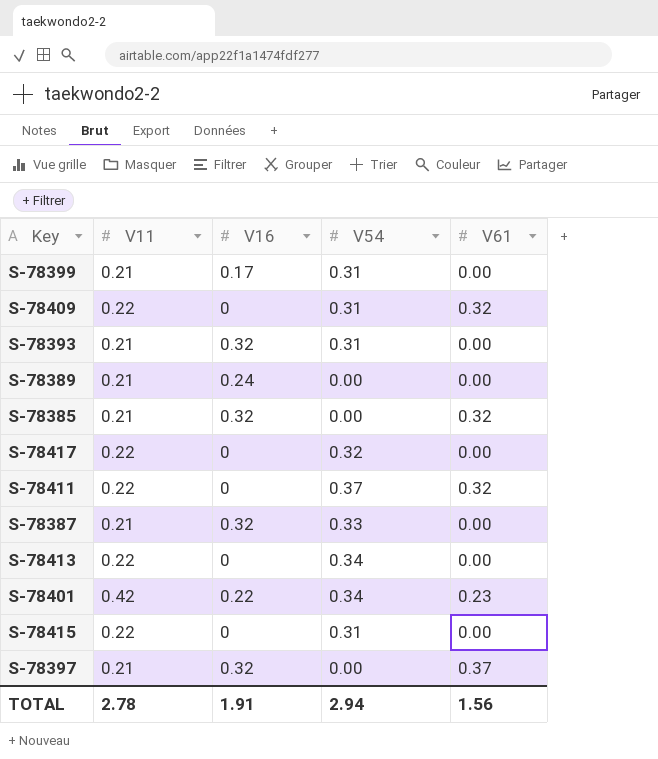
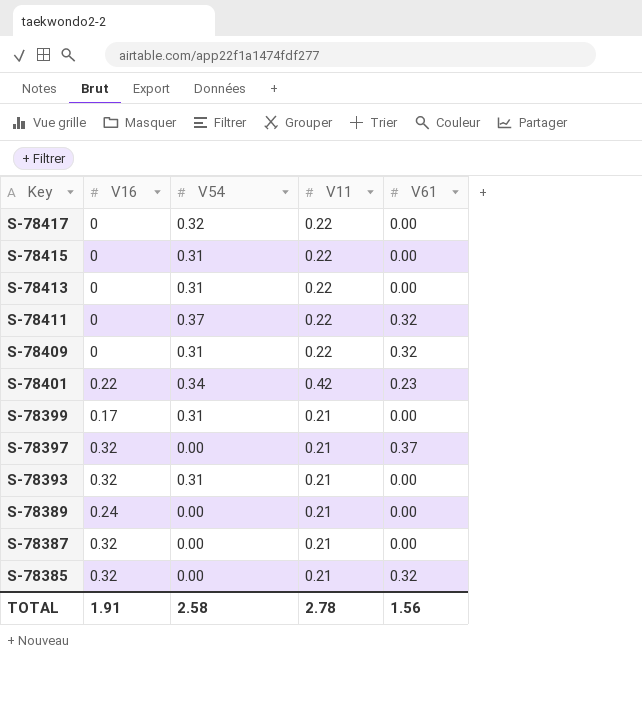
row order: none -> Key descending
column V11 | position: 2 -> 4
S-78413 | V54: 0.34 -> 0.31
S-78387 | V54: 0.33 -> 0.00
TOTAL | V54: 2.94 -> 2.58

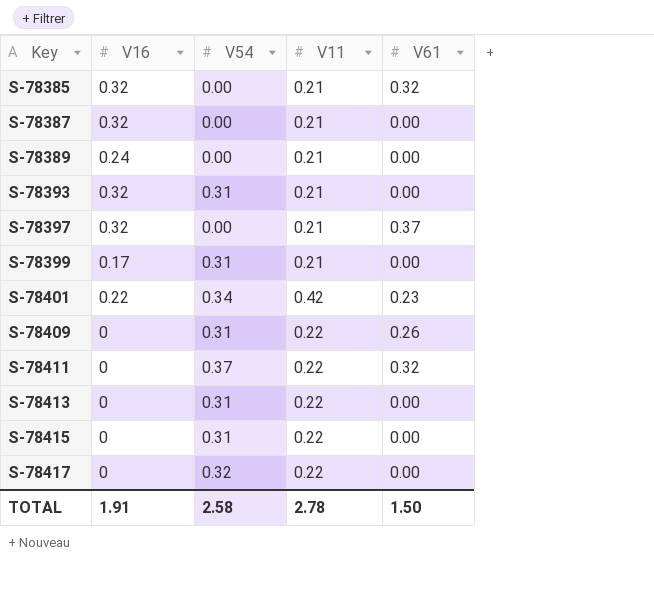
row order: Key descending -> Key ascending
S-78409 | V61: 0.32 -> 0.26
TOTAL | V61: 1.56 -> 1.50

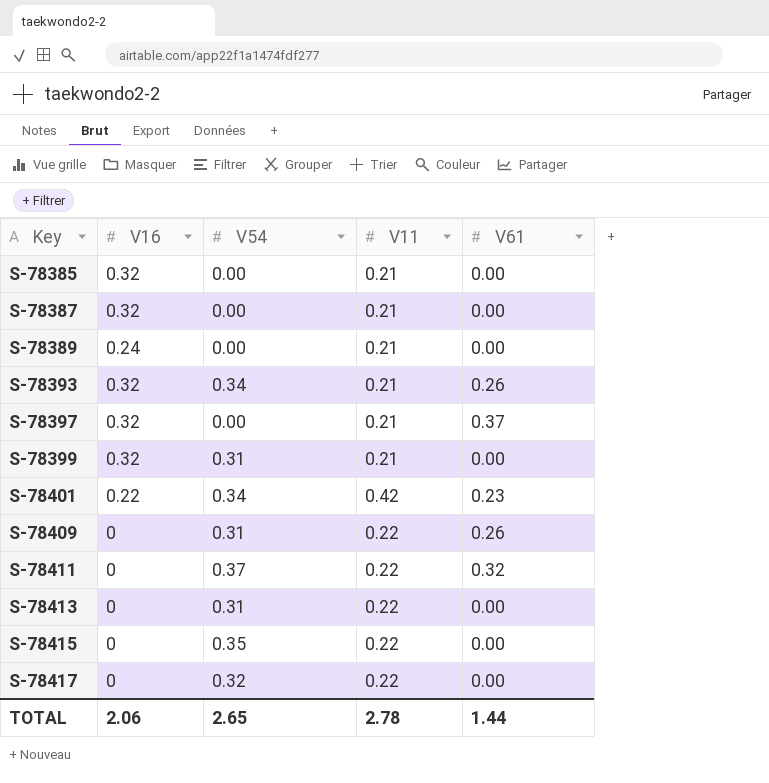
S-78385 | V61: 0.32 -> 0.00
S-78393 | V54: 0.31 -> 0.34
S-78393 | V61: 0.00 -> 0.26
S-78399 | V16: 0.17 -> 0.32
S-78415 | V54: 0.31 -> 0.35
TOTAL | V16: 1.91 -> 2.06
TOTAL | V54: 2.58 -> 2.65
TOTAL | V61: 1.50 -> 1.44

